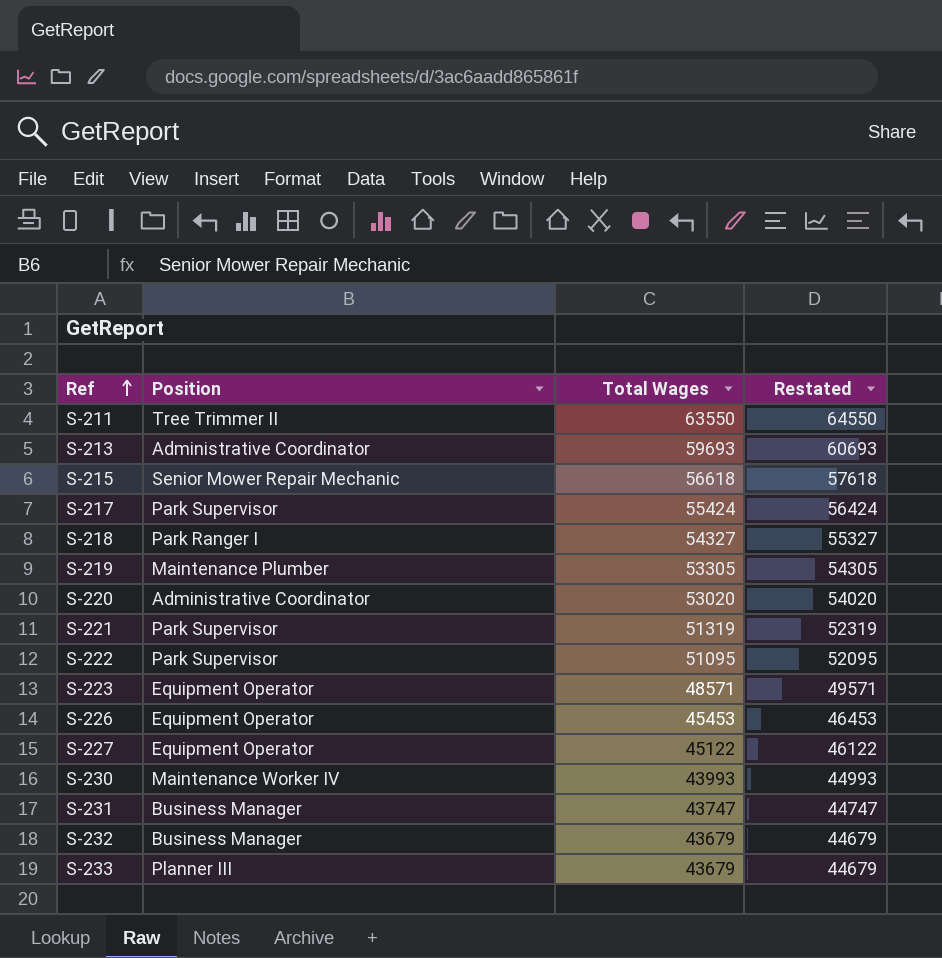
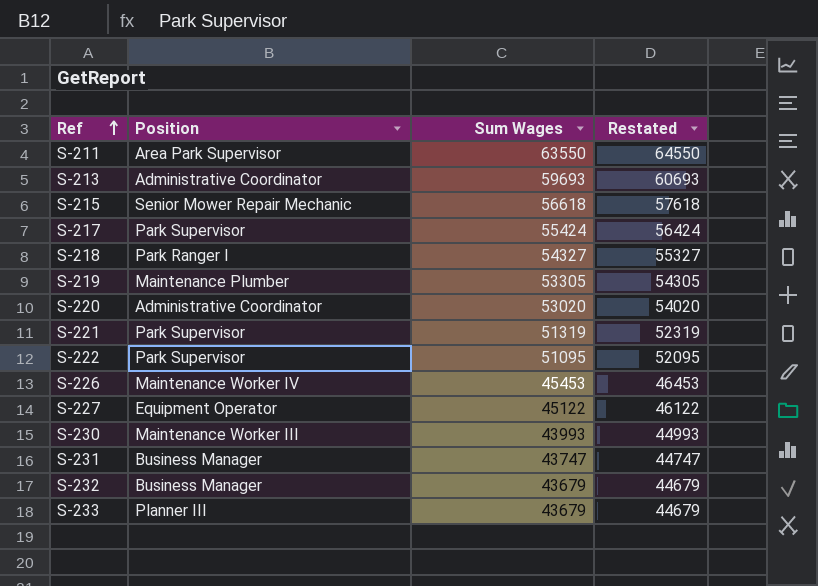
column name: Total Wages -> Sum Wages
row S-223: Equipment Operator | 48571 | 49571 -> none
S-211 | Position: Tree Trimmer II -> Area Park Supervisor
S-226 | Position: Equipment Operator -> Maintenance Worker IV
S-230 | Position: Maintenance Worker IV -> Maintenance Worker III

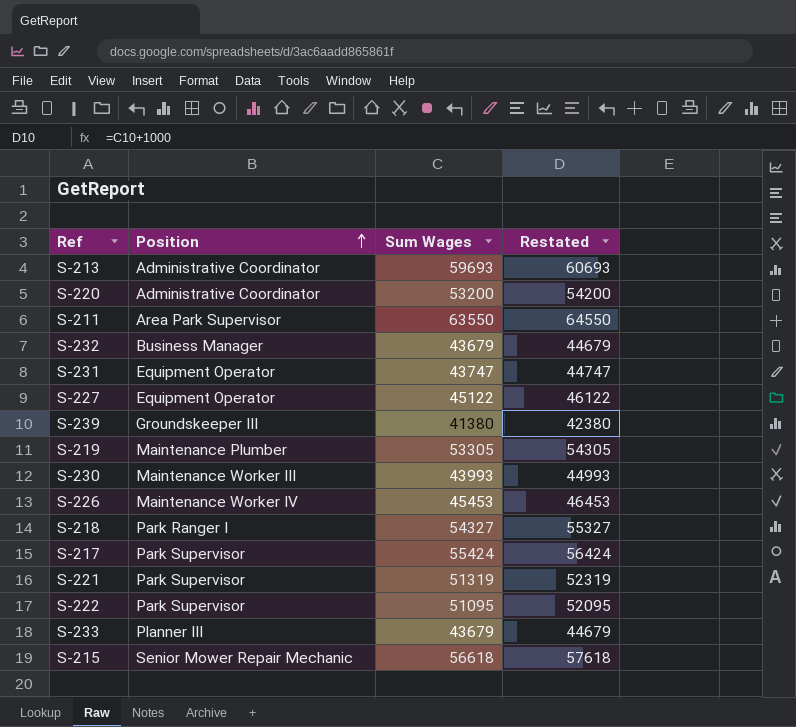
row order: Ref ascending -> Position ascending
S-220 | Sum Wages: 53020 -> 53200
S-220 | Restated: 54020 -> 54200
S-231 | Position: Business Manager -> Equipment Operator
row S-239: none -> Groundskeeper III | 41380 | 42380

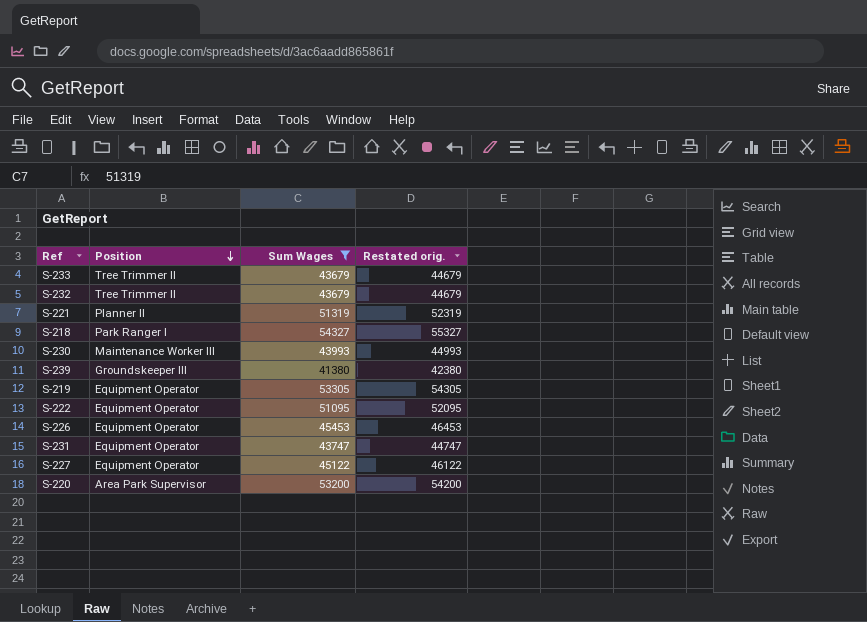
filter: none -> Sum Wages <= 54327
row order: Position ascending -> Position descending
column name: Restated -> Restated orig.
S-233 | Position: Planner III -> Tree Trimmer II
S-232 | Position: Business Manager -> Tree Trimmer II
S-221 | Position: Park Supervisor -> Planner II
S-219 | Position: Maintenance Plumber -> Equipment Operator
S-222 | Position: Park Supervisor -> Equipment Operator
S-226 | Position: Maintenance Worker IV -> Equipment Operator
S-220 | Position: Administrative Coordinator -> Area Park Supervisor

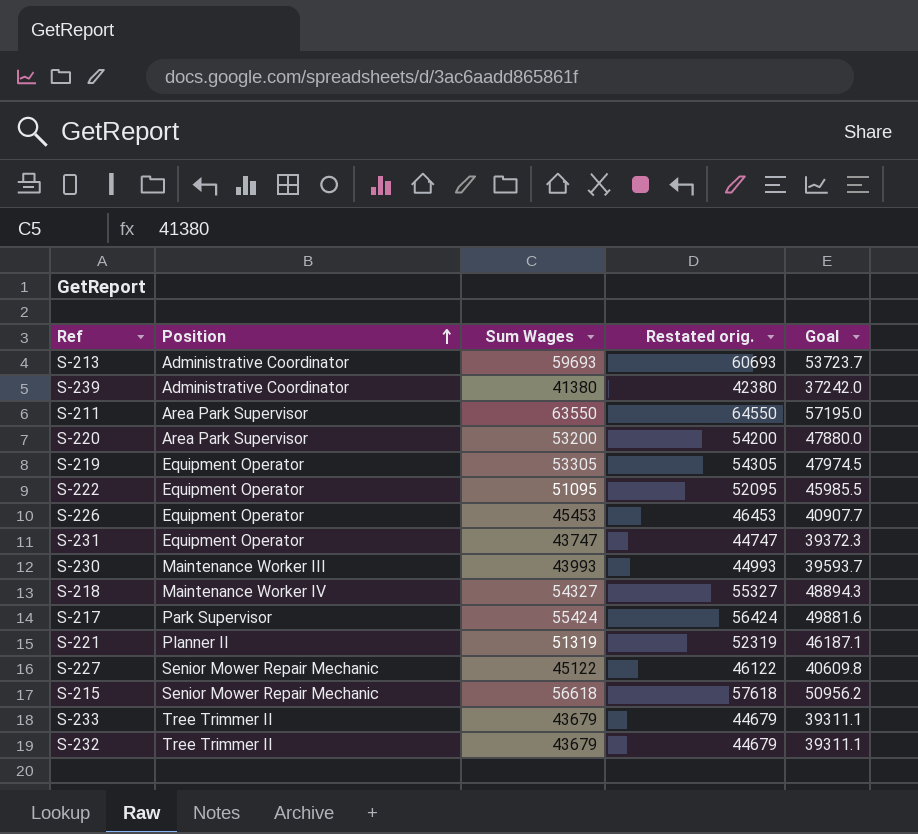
filter: Sum Wages <= 54327 -> none
row order: Position descending -> Position ascending
column Goal | formula: none -> [Sum Wages] * 0.9
S-239 | Position: Groundskeeper III -> Administrative Coordinator
S-218 | Position: Park Ranger I -> Maintenance Worker IV
S-227 | Position: Equipment Operator -> Senior Mower Repair Mechanic

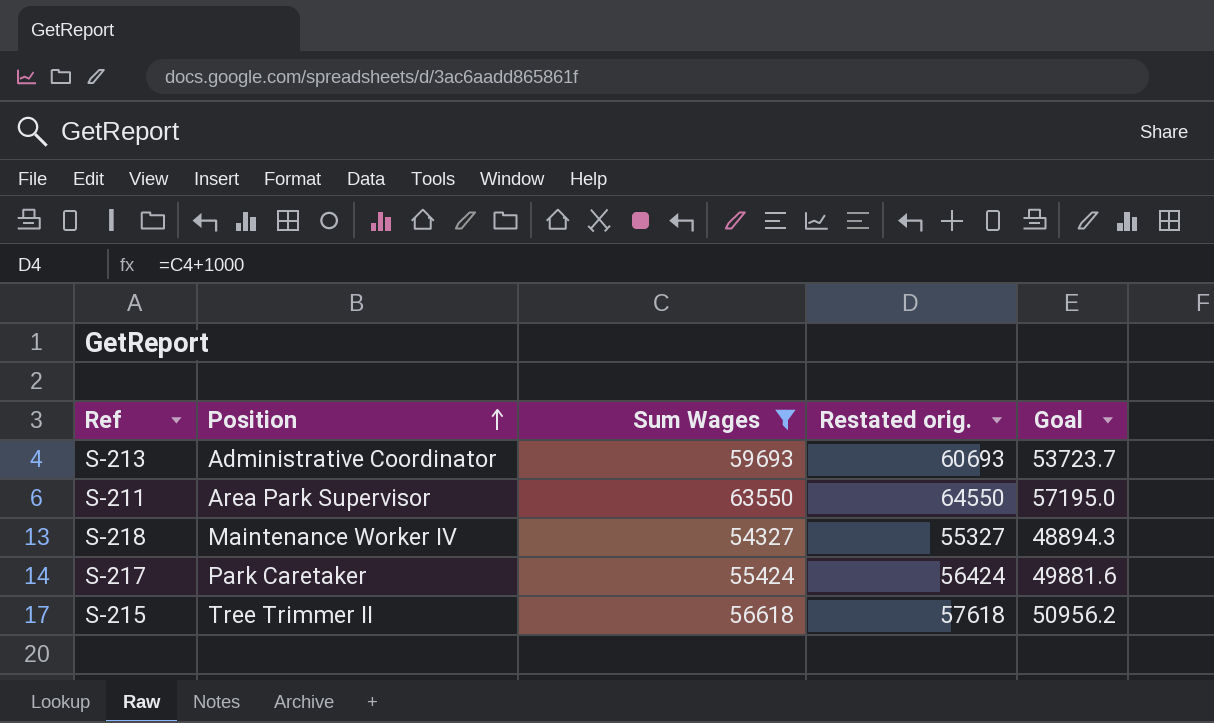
filter: none -> Sum Wages >= 54327
S-217 | Position: Park Supervisor -> Park Caretaker
S-215 | Position: Senior Mower Repair Mechanic -> Tree Trimmer II

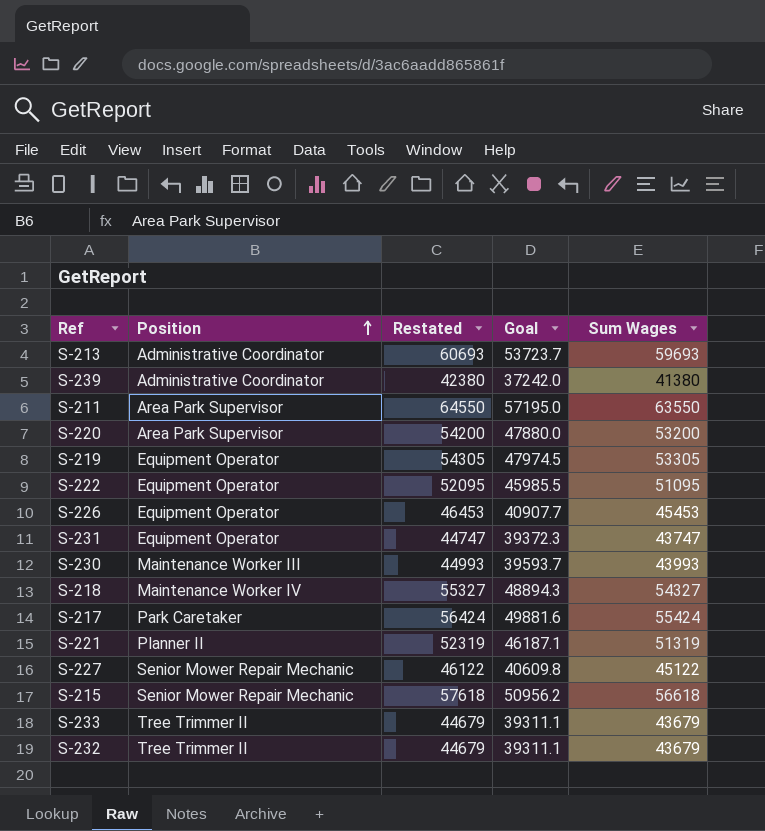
filter: Sum Wages >= 54327 -> none
column name: Restated orig. -> Restated
column Sum Wages | position: 3 -> 5
S-215 | Position: Tree Trimmer II -> Senior Mower Repair Mechanic

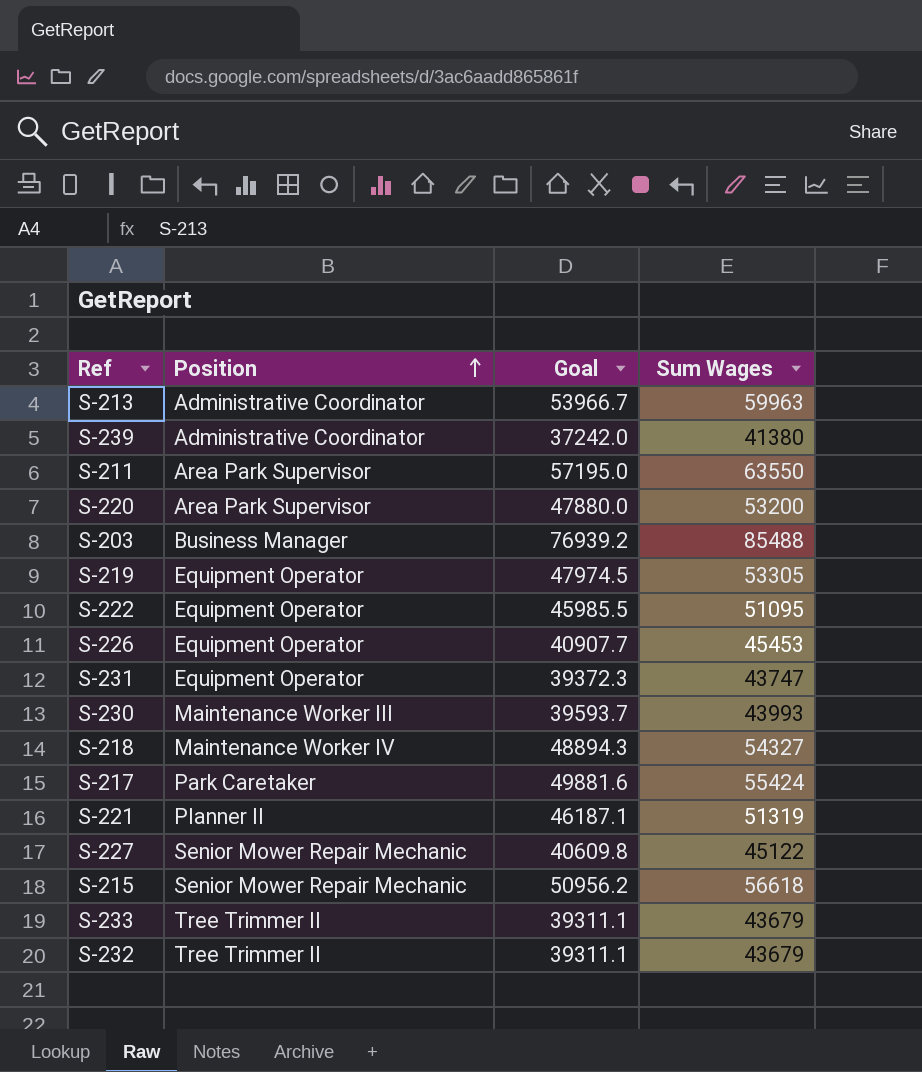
column Restated | formula: [Sum Wages] + 1000 -> none
S-213 | Goal: 53723.7 -> 53966.7
S-213 | Sum Wages: 59693 -> 59963
row S-203: none -> Business Manager | 76939.2 | 85488

